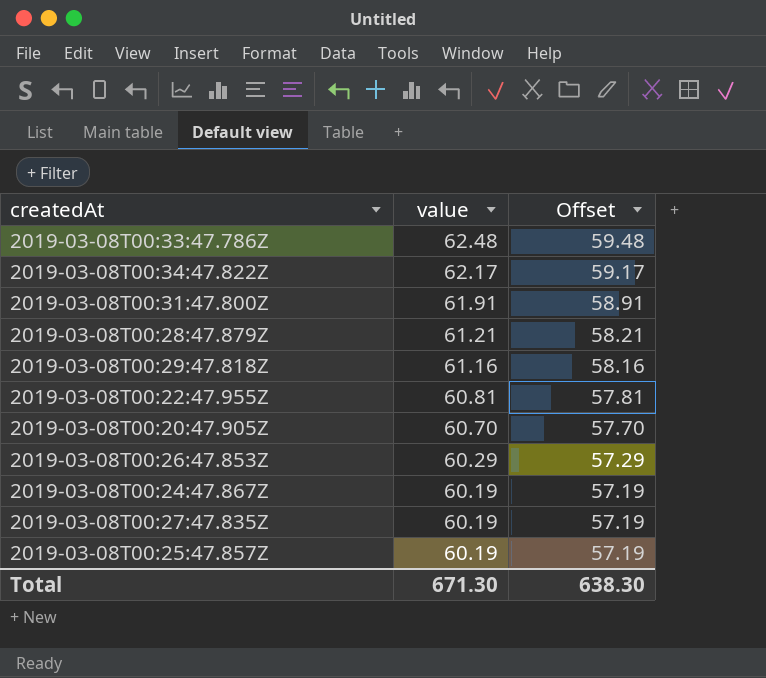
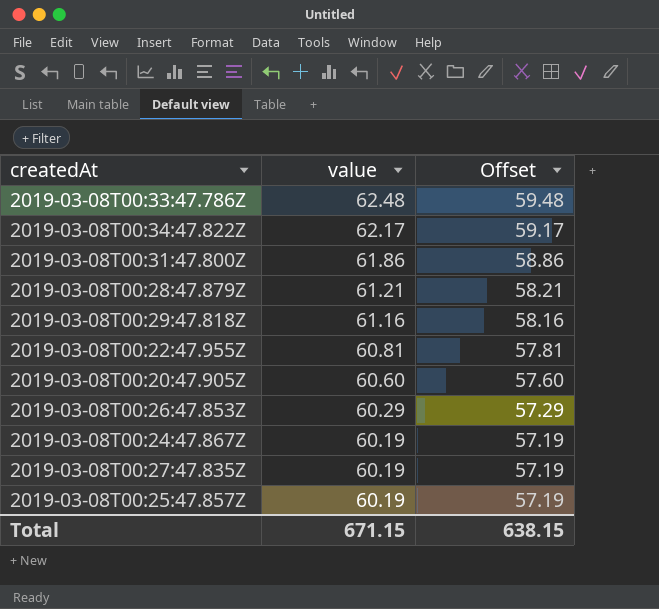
2019-03-08T00:31:47.800Z | value: 61.91 -> 61.86
2019-03-08T00:31:47.800Z | Offset: 58.91 -> 58.86
2019-03-08T00:20:47.905Z | value: 60.70 -> 60.60
2019-03-08T00:20:47.905Z | Offset: 57.70 -> 57.60
Total | value: 671.30 -> 671.15
Total | Offset: 638.30 -> 638.15

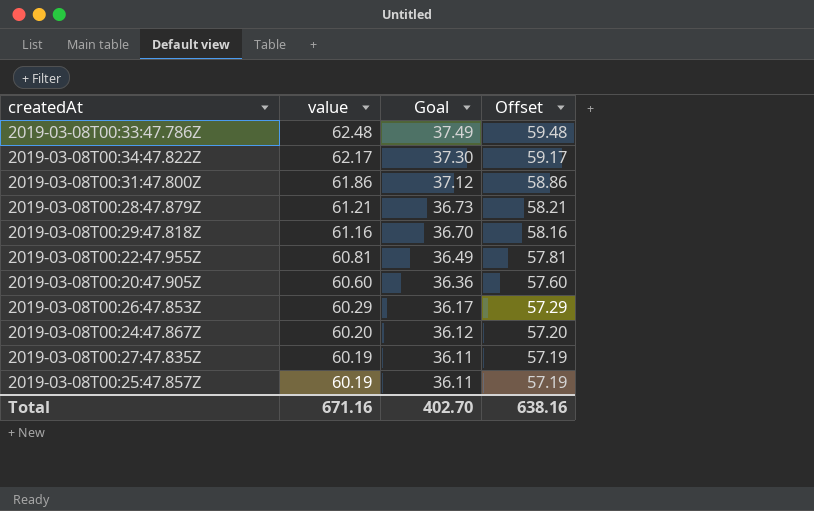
column Goal | formula: none -> [value] * 0.6
2019-03-08T00:24:47.867Z | value: 60.19 -> 60.20
2019-03-08T00:24:47.867Z | Offset: 57.19 -> 57.20
Total | value: 671.15 -> 671.16
Total | Offset: 638.15 -> 638.16

